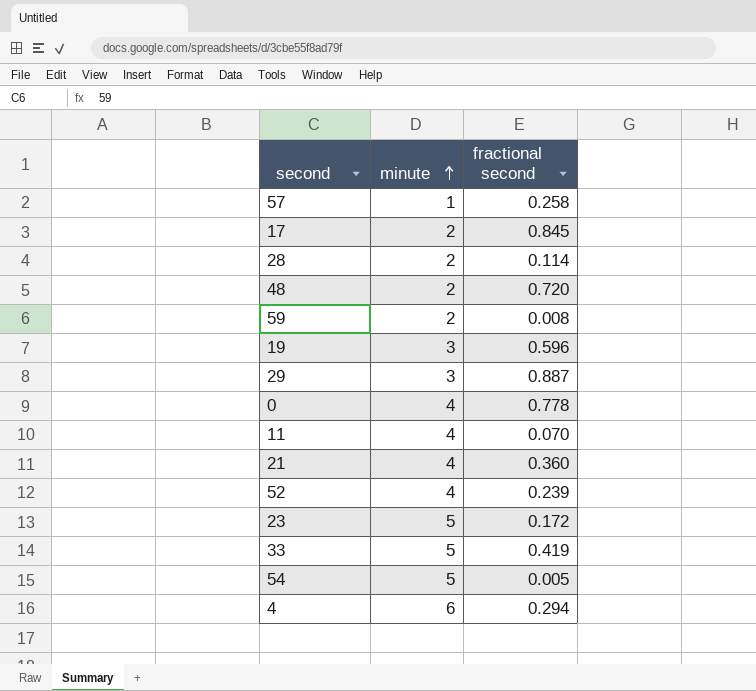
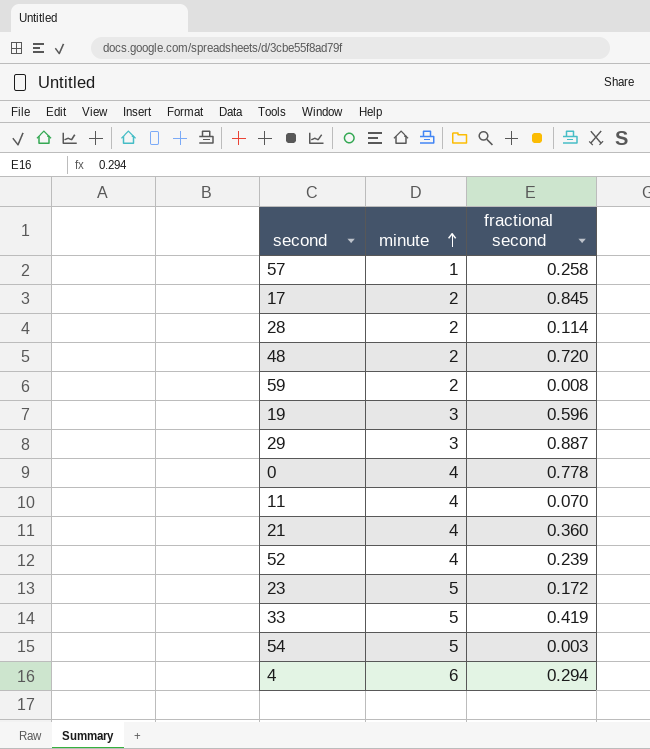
54 | fractional second: 0.005 -> 0.003

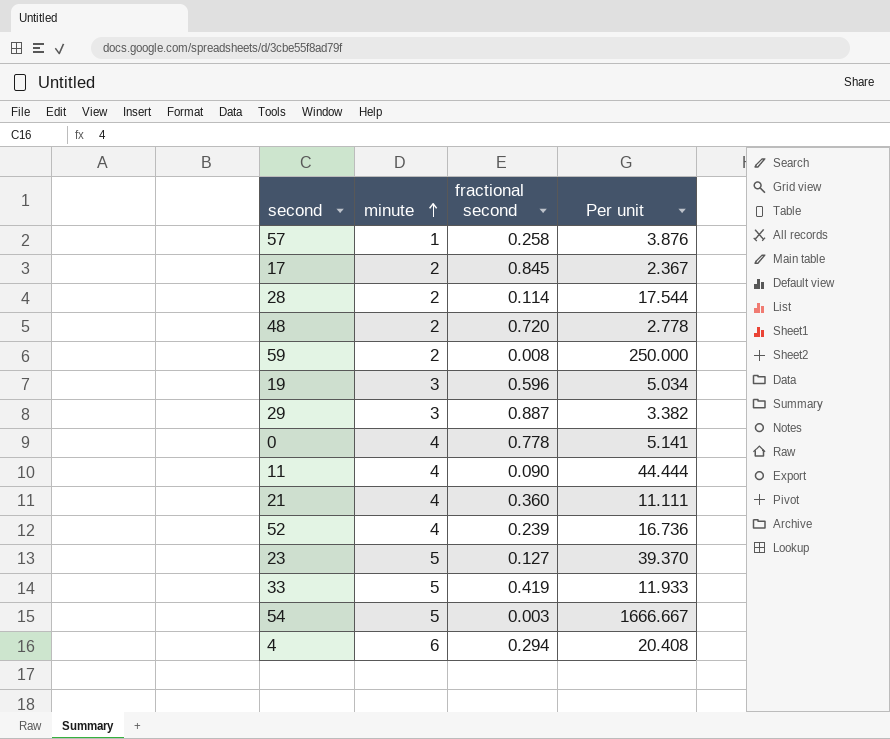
column Per unit | formula: none -> [minute] / [fractional second]
11 | fractional second: 0.070 -> 0.090
23 | fractional second: 0.172 -> 0.127

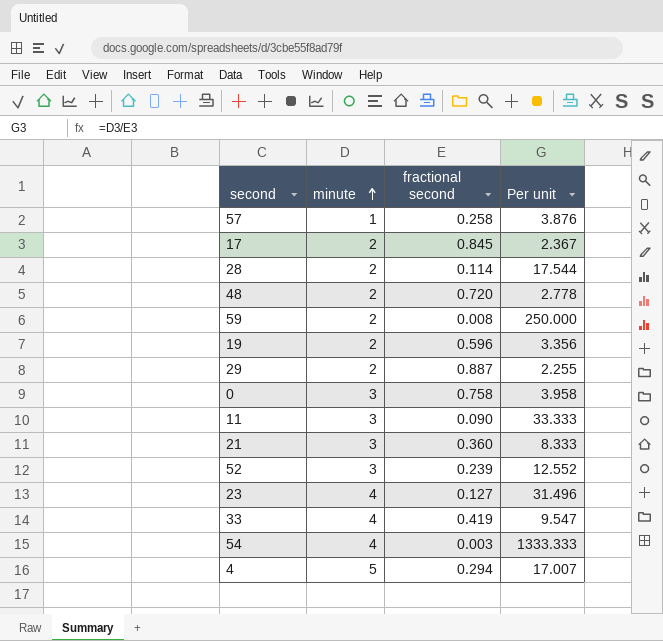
19 | minute: 3 -> 2
19 | Per unit: 5.034 -> 3.356
29 | minute: 3 -> 2
29 | Per unit: 3.382 -> 2.255
0 | minute: 4 -> 3
0 | fractional second: 0.778 -> 0.758
0 | Per unit: 5.141 -> 3.958
11 | minute: 4 -> 3
11 | Per unit: 44.444 -> 33.333
21 | minute: 4 -> 3
21 | Per unit: 11.111 -> 8.333
52 | minute: 4 -> 3
52 | Per unit: 16.736 -> 12.552
23 | minute: 5 -> 4
23 | Per unit: 39.370 -> 31.496
33 | minute: 5 -> 4
33 | Per unit: 11.933 -> 9.547
54 | minute: 5 -> 4
54 | Per unit: 1666.667 -> 1333.333
4 | minute: 6 -> 5
4 | Per unit: 20.408 -> 17.007

